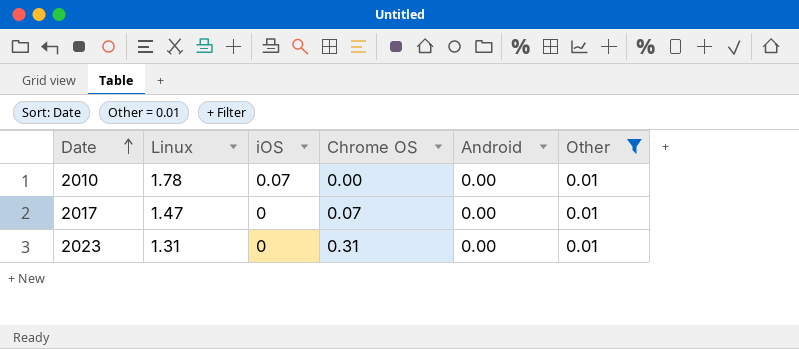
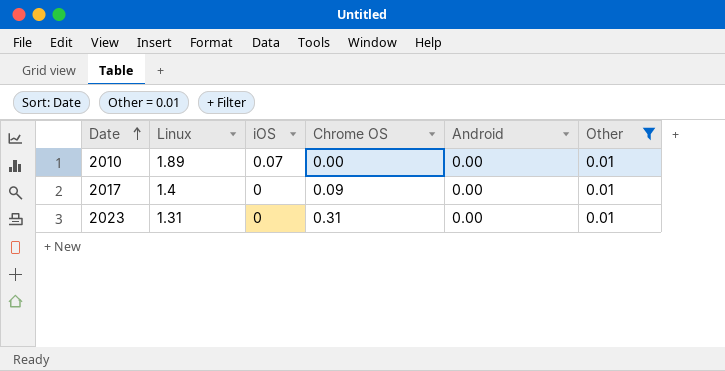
2010 | Linux: 1.78 -> 1.89
2017 | Linux: 1.47 -> 1.4
2017 | Chrome OS: 0.07 -> 0.09

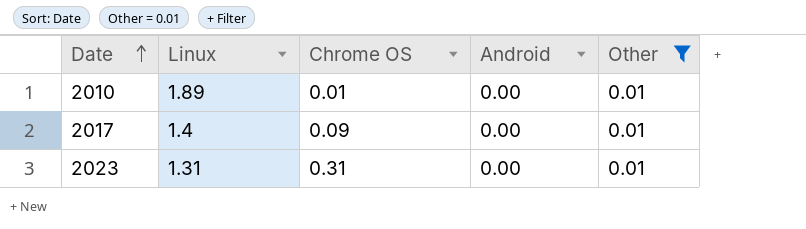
column iOS | position: 3 -> none
2010 | Chrome OS: 0.00 -> 0.01

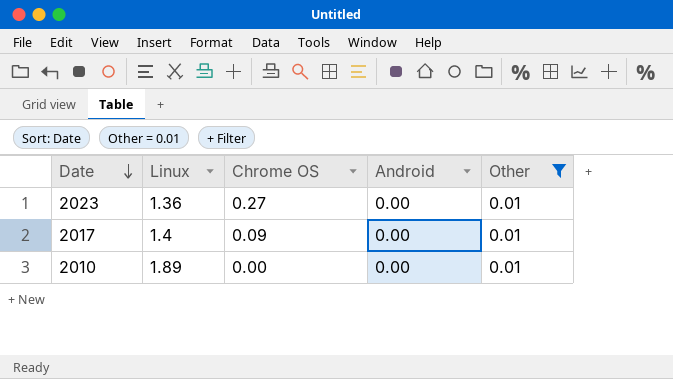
row order: Date ascending -> Date descending
2023 | Linux: 1.31 -> 1.36
2023 | Chrome OS: 0.31 -> 0.27
2010 | Chrome OS: 0.01 -> 0.00

